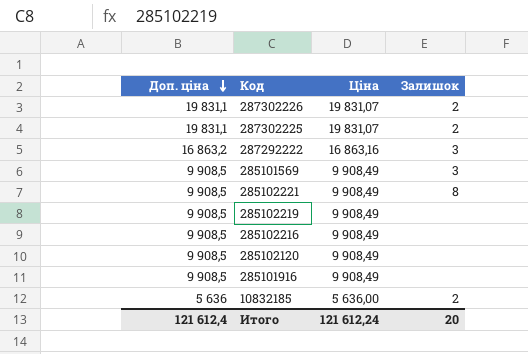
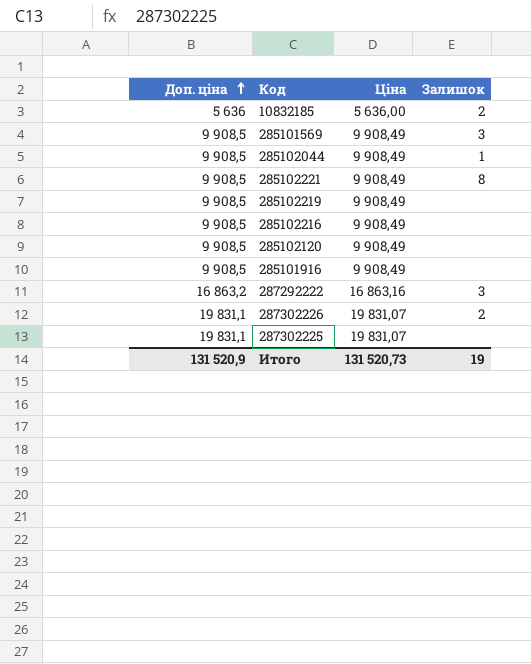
row order: Доп. ціна descending -> Доп. ціна ascending
row 285102044: none -> 9 908,5 | 9 908,49 | 1
287302225 | Залишок: 2 -> none
Итого | Доп. ціна: 121 612,4 -> 131 520,9
Итого | Ціна: 121 612,24 -> 131 520,73
Итого | Залишок: 20 -> 19

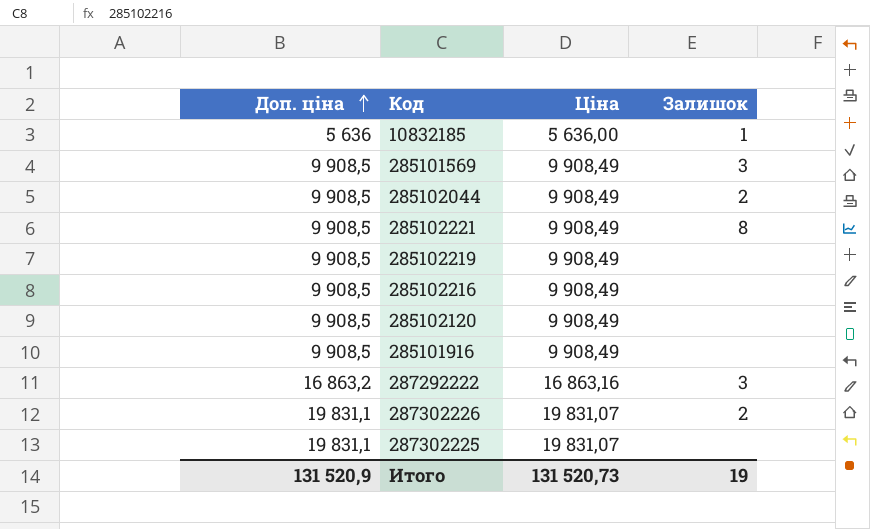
10832185 | Залишок: 2 -> 1
285102044 | Залишок: 1 -> 2

